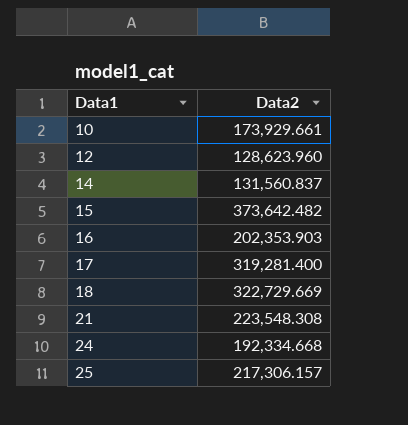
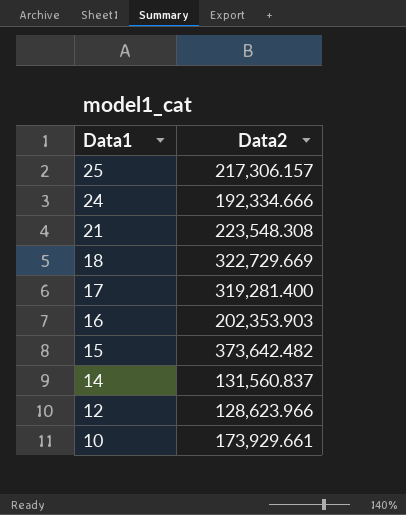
row order: Data1 ascending -> Data1 descending
24 | Data2: 192,334.668 -> 192,334.666
12 | Data2: 128,623.960 -> 128,623.966

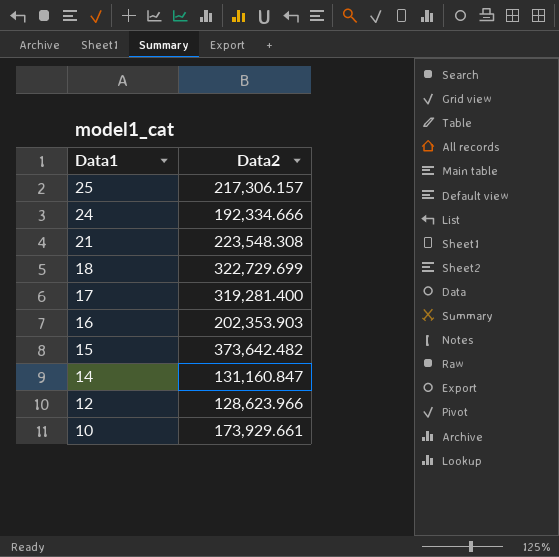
18 | Data2: 322,729.669 -> 322,729.699
14 | Data2: 131,560.837 -> 131,160.847

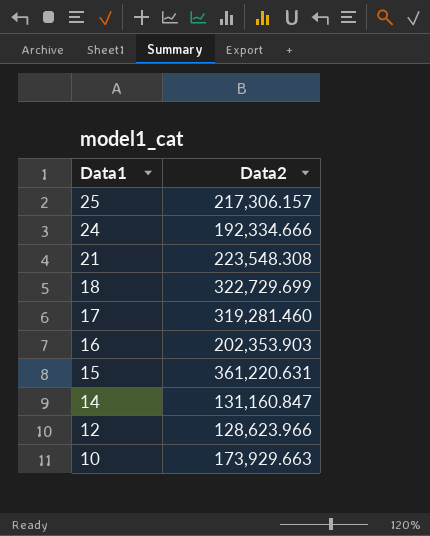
17 | Data2: 319,281.400 -> 319,281.460
15 | Data2: 373,642.482 -> 361,220.631
10 | Data2: 173,929.661 -> 173,929.663

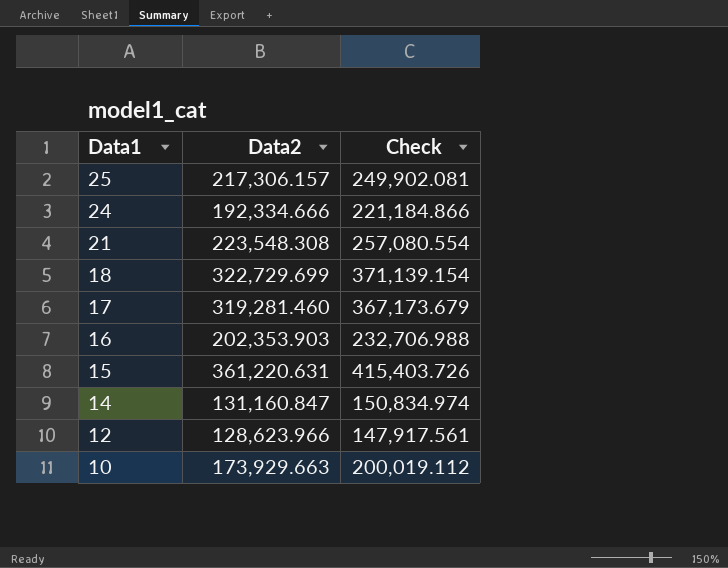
column Check | formula: none -> [Data2] * 1.15

